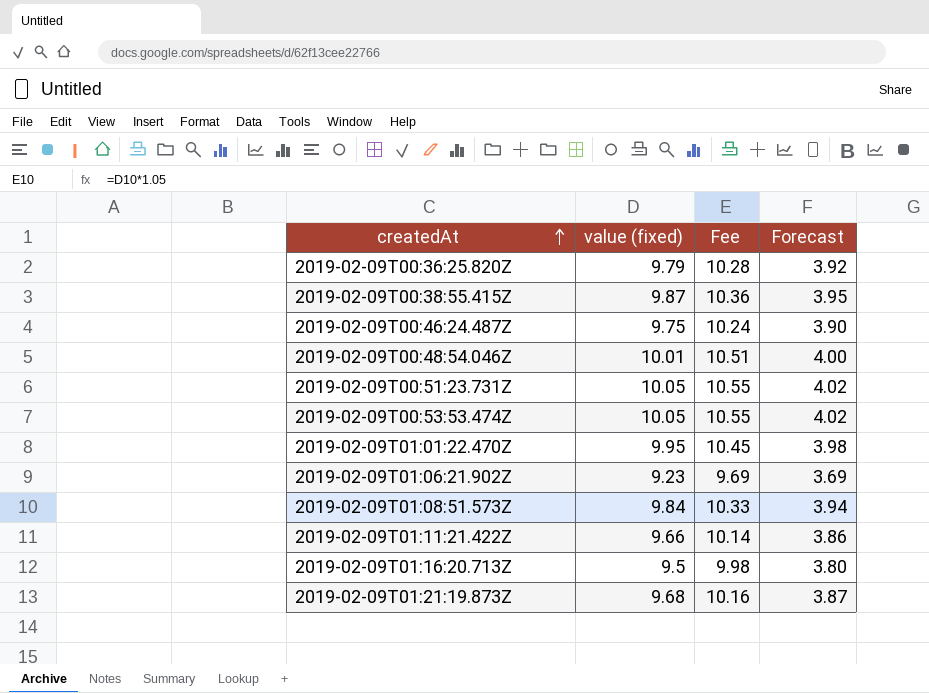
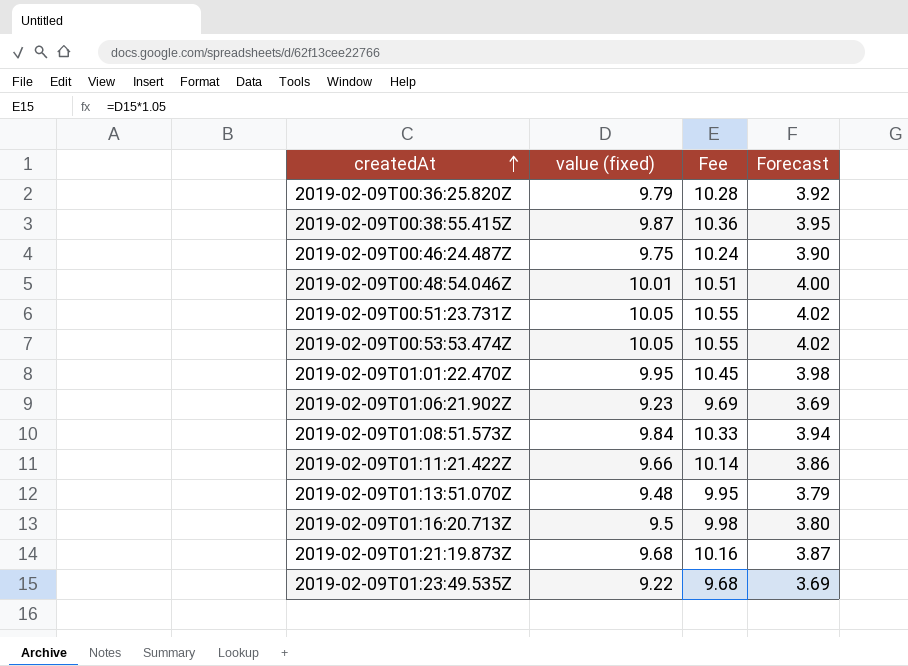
row 2019-02-09T01:13:51.070Z: none -> 9.48 | 9.95 | 3.79
row 2019-02-09T01:23:49.535Z: none -> 9.22 | 9.68 | 3.69

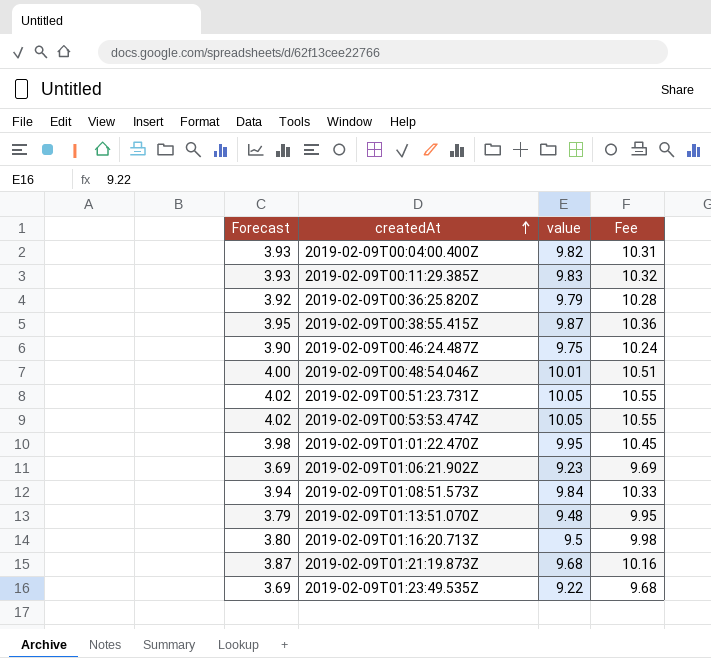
column Forecast | position: 4 -> 1
column name: value (fixed) -> value
row 2019-02-09T01:11:21.422Z: 9.66 | 10.14 | 3.86 -> none
row 2019-02-09T00:04:00.400Z: none -> 3.93 | 9.82 | 10.31
row 2019-02-09T00:11:29.385Z: none -> 3.93 | 9.83 | 10.32

